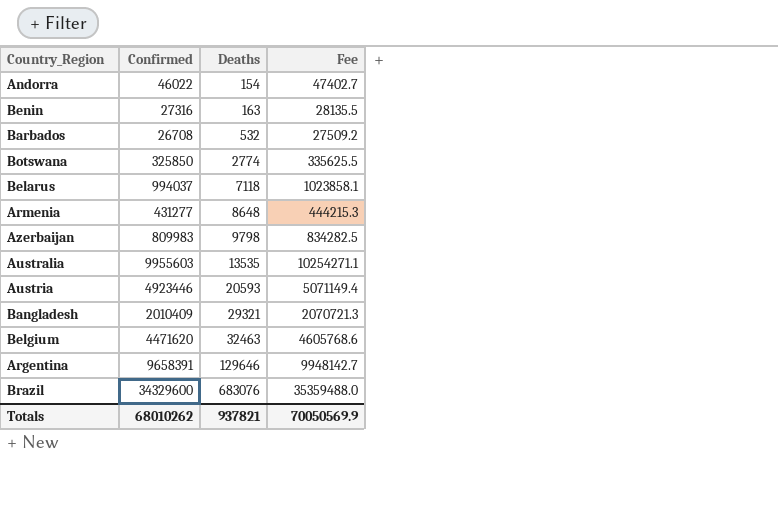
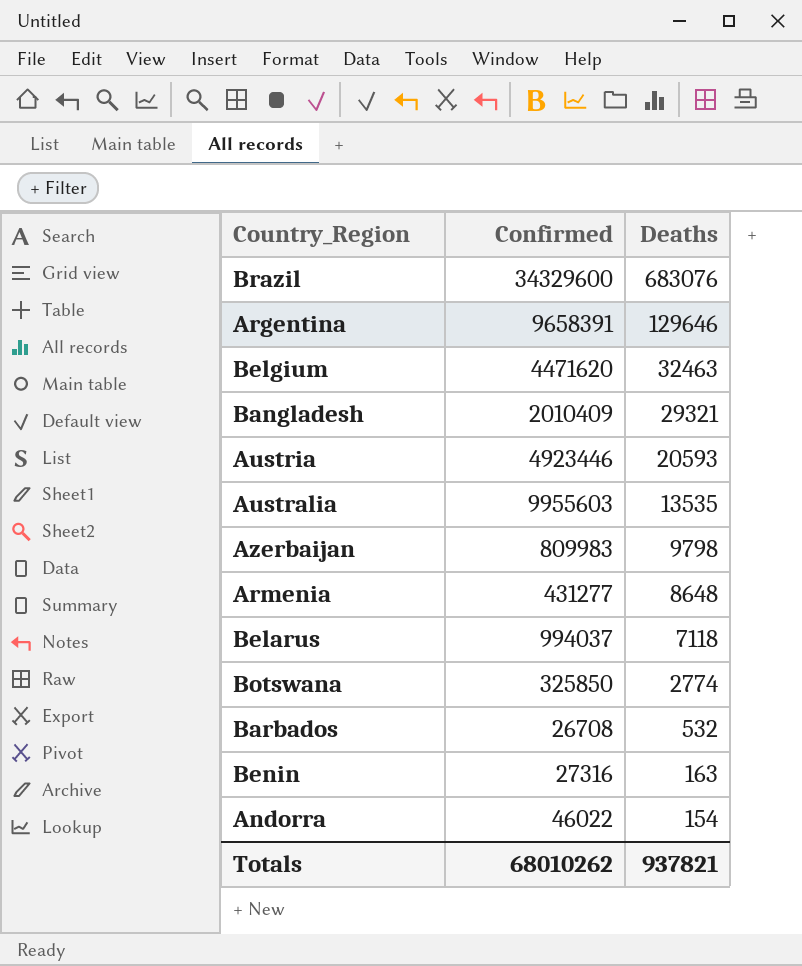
row order: Deaths ascending -> Deaths descending
column Fee | formula: [Confirmed] * 1.03 -> none

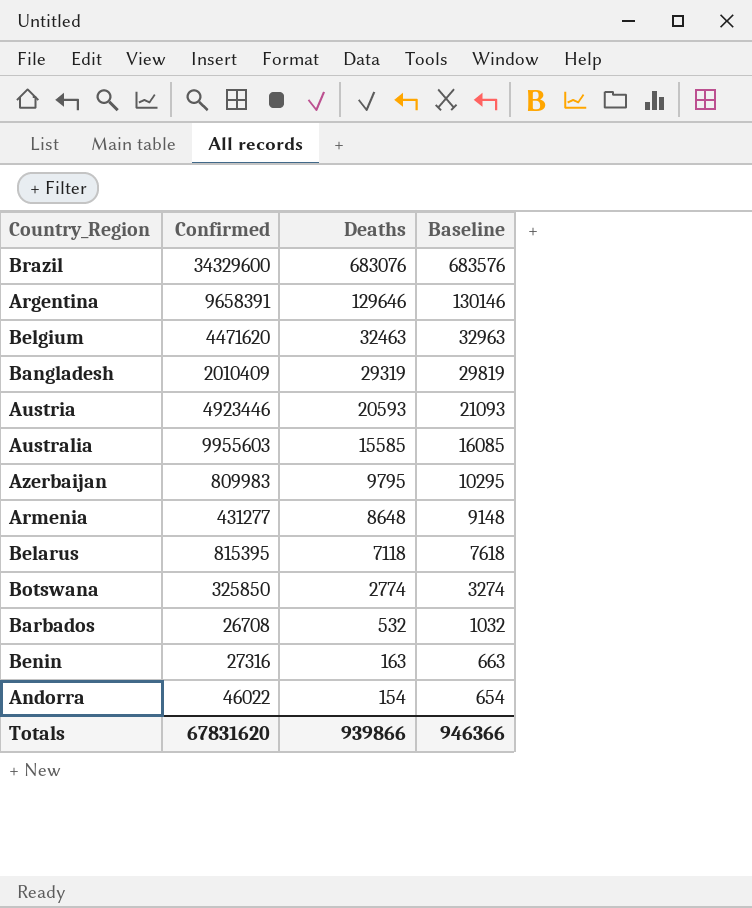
column Baseline | formula: none -> [Deaths] + 500
Bangladesh | Deaths: 29321 -> 29319
Australia | Deaths: 13535 -> 15585
Azerbaijan | Deaths: 9798 -> 9795
Belarus | Confirmed: 994037 -> 815395
Totals | Confirmed: 68010262 -> 67831620
Totals | Deaths: 937821 -> 939866

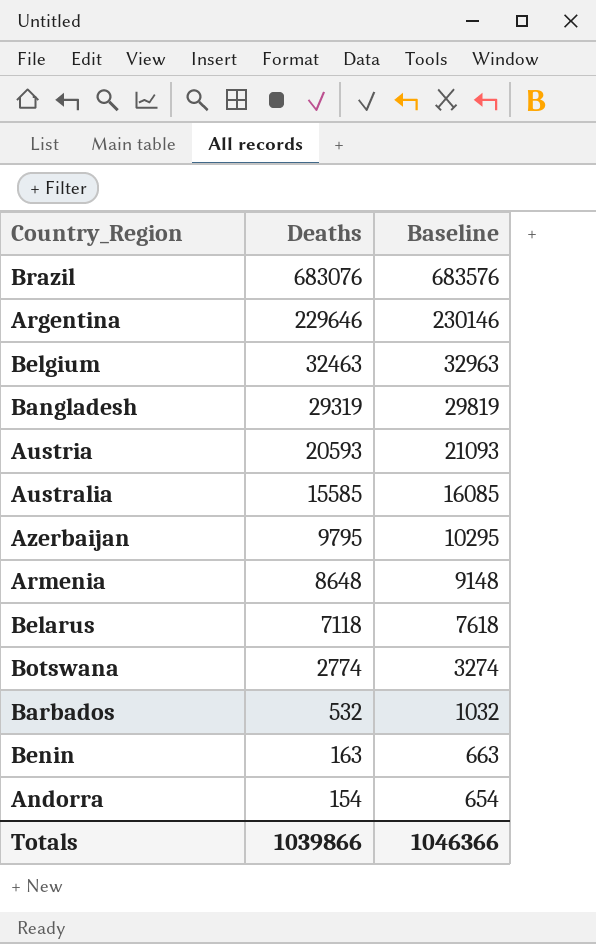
column Confirmed | position: 2 -> none
Argentina | Deaths: 129646 -> 229646
Argentina | Baseline: 130146 -> 230146
Totals | Deaths: 939866 -> 1039866
Totals | Baseline: 946366 -> 1046366

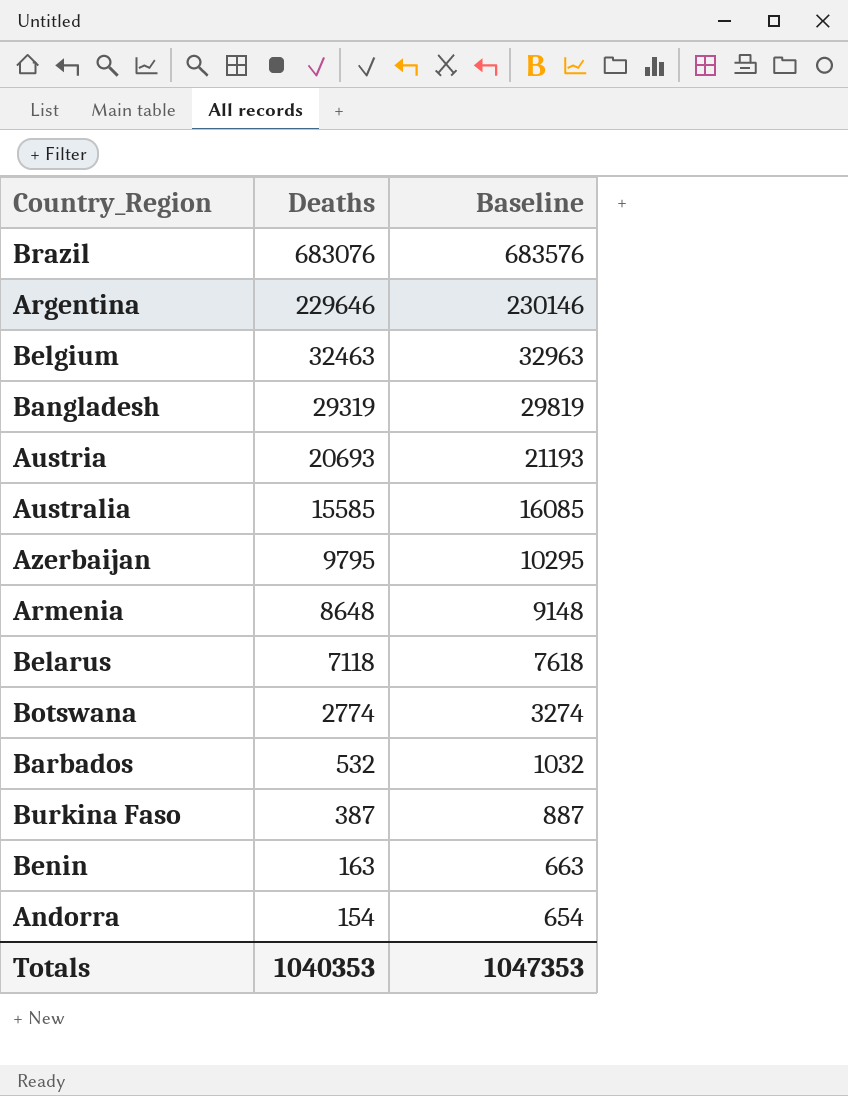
Austria | Deaths: 20593 -> 20693
Austria | Baseline: 21093 -> 21193
row Burkina Faso: none -> 387 | 887
Totals | Deaths: 1039866 -> 1040353
Totals | Baseline: 1046366 -> 1047353

